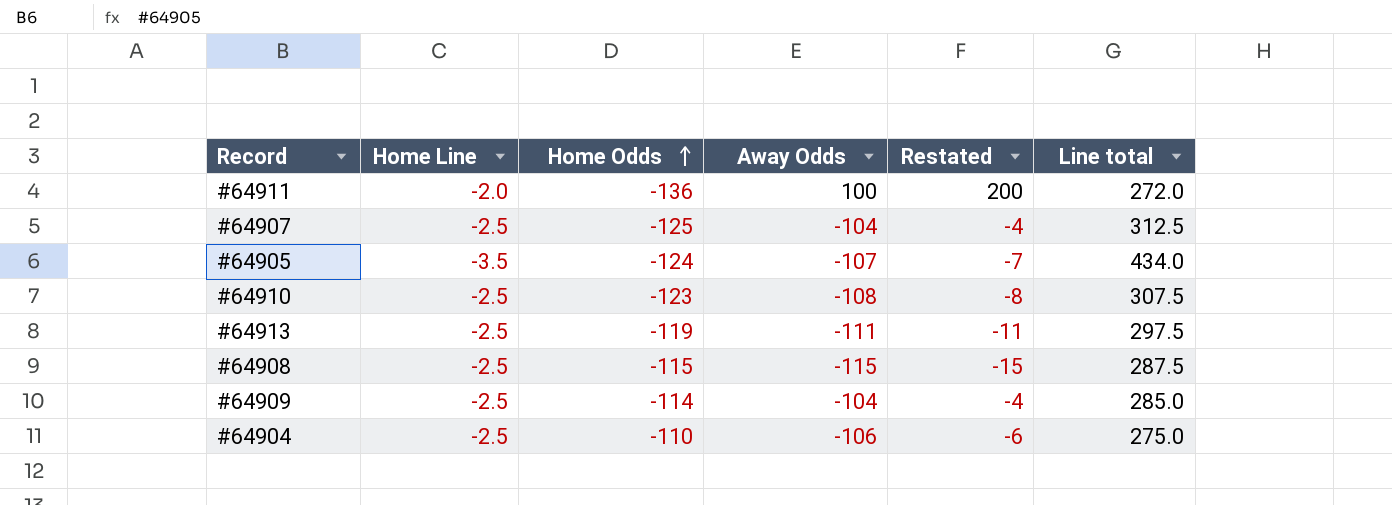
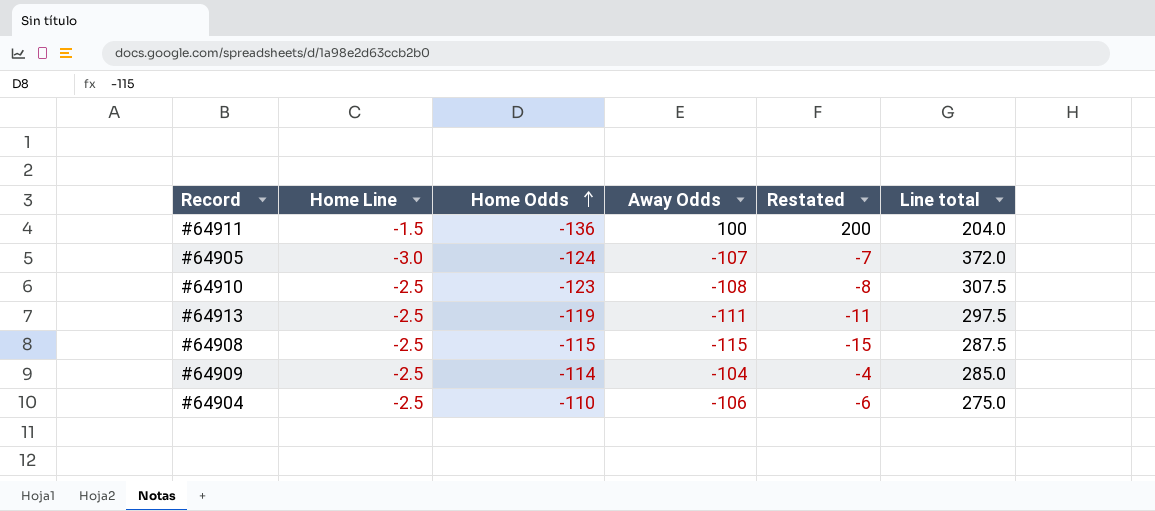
row #64907: -2.5 | -125 | -104 | -4 | 312.5 -> none
#64911 | Home Line: -2.0 -> -1.5
#64911 | Line total: 272.0 -> 204.0
#64905 | Home Line: -3.5 -> -3.0
#64905 | Line total: 434.0 -> 372.0

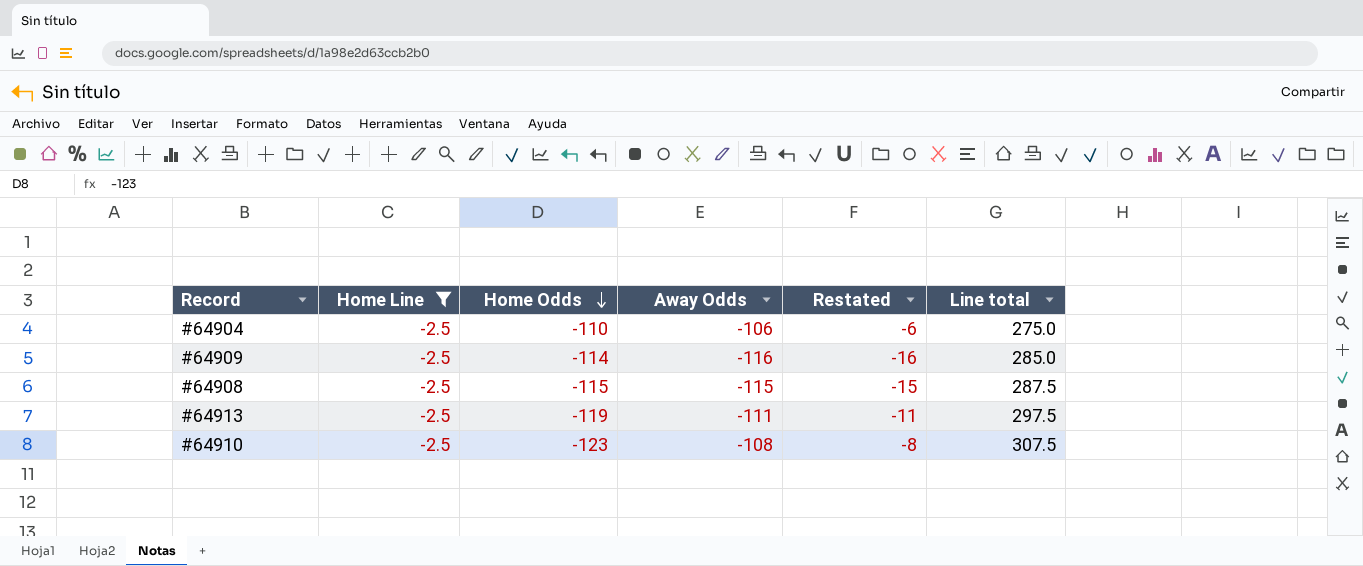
filter: none -> Home Line = -2.5
row order: Home Odds ascending -> Home Odds descending
#64909 | Away Odds: -104 -> -116
#64909 | Restated: -4 -> -16

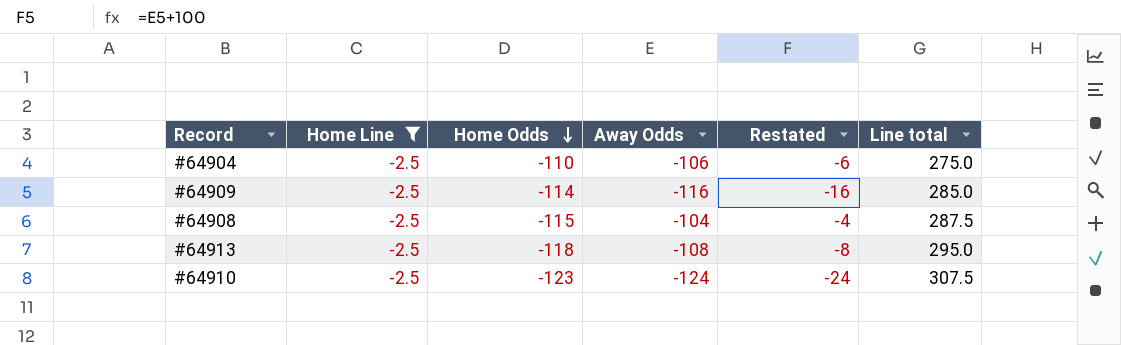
#64908 | Away Odds: -115 -> -104
#64908 | Restated: -15 -> -4
#64913 | Home Odds: -119 -> -118
#64913 | Away Odds: -111 -> -108
#64913 | Restated: -11 -> -8
#64913 | Line total: 297.5 -> 295.0
#64910 | Away Odds: -108 -> -124
#64910 | Restated: -8 -> -24

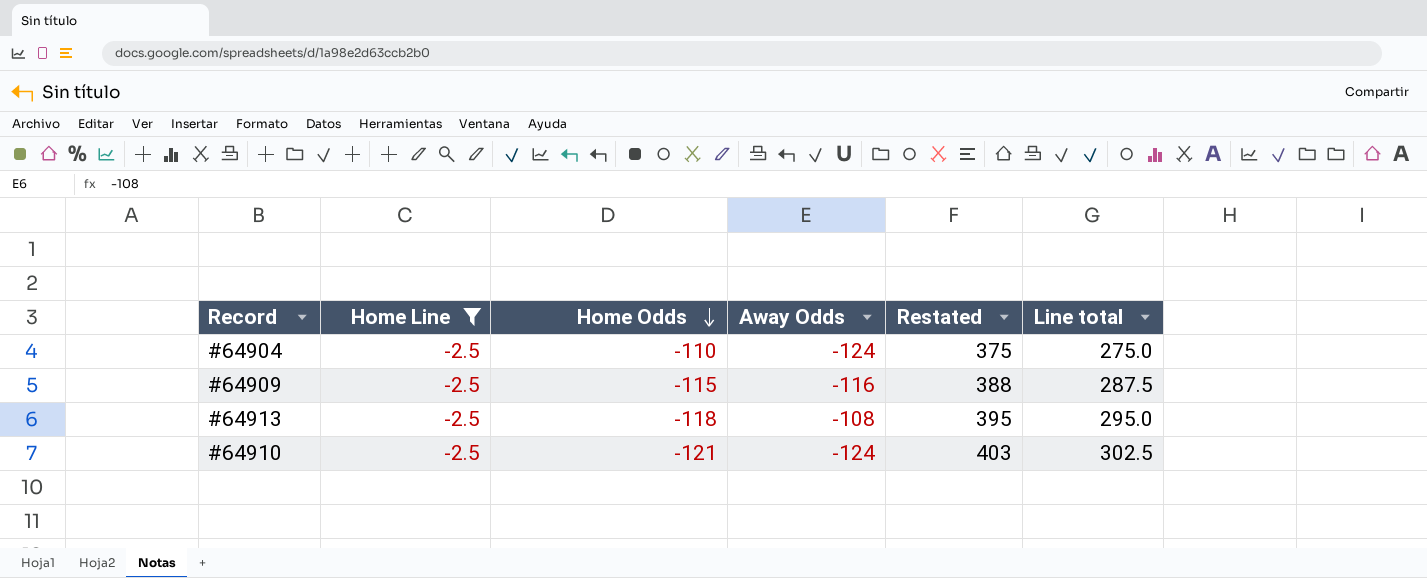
column Restated | formula: [Away Odds] + 100 -> [Line total] + 100
row #64908: -2.5 | -115 | -104 | -4 | 287.5 -> none
#64904 | Away Odds: -106 -> -124
#64909 | Home Odds: -114 -> -115
#64909 | Line total: 285.0 -> 287.5
#64910 | Home Odds: -123 -> -121
#64910 | Line total: 307.5 -> 302.5

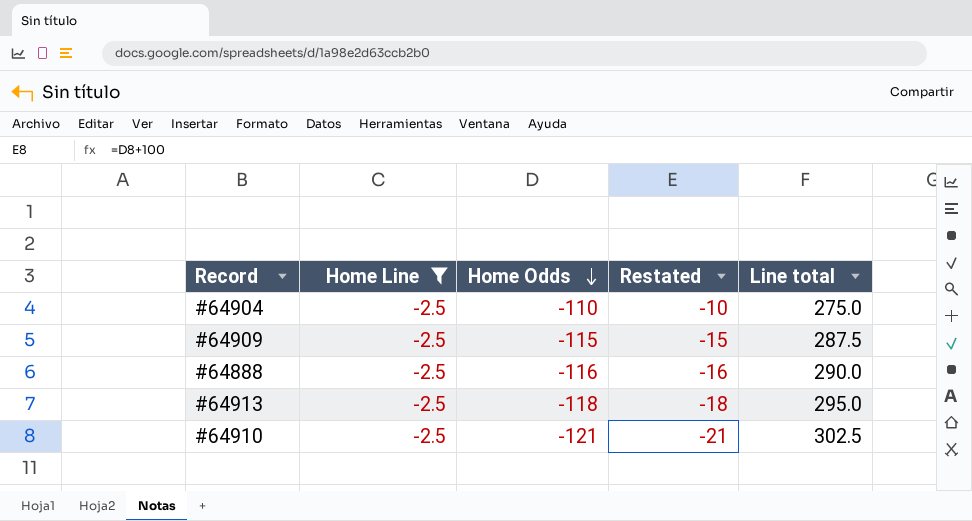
column Away Odds | position: 4 -> none
column Restated | formula: [Line total] + 100 -> [Home Odds] + 100
row #64888: none -> -2.5 | -116 | -16 | 290.0

